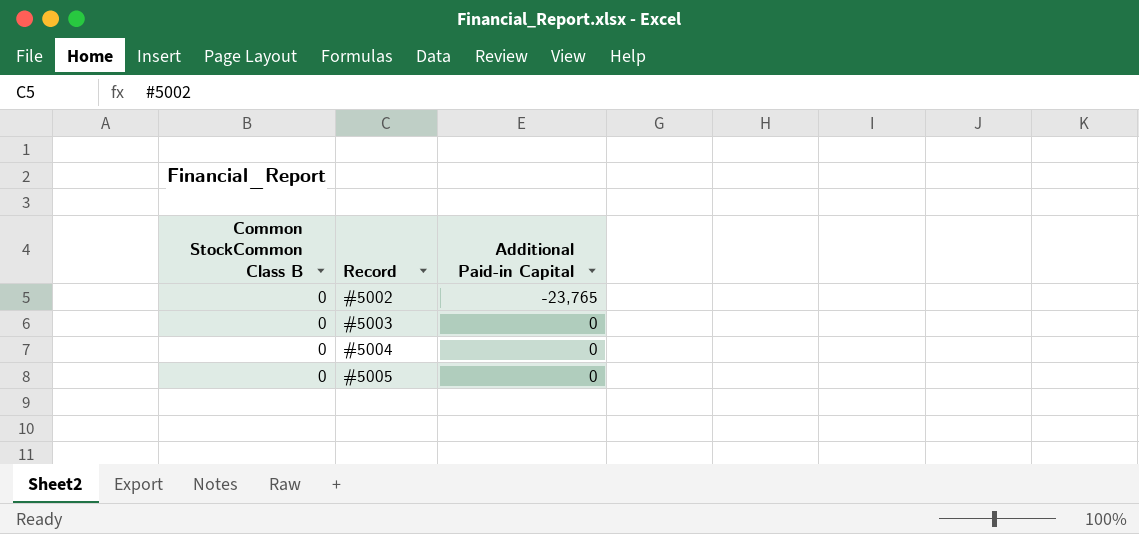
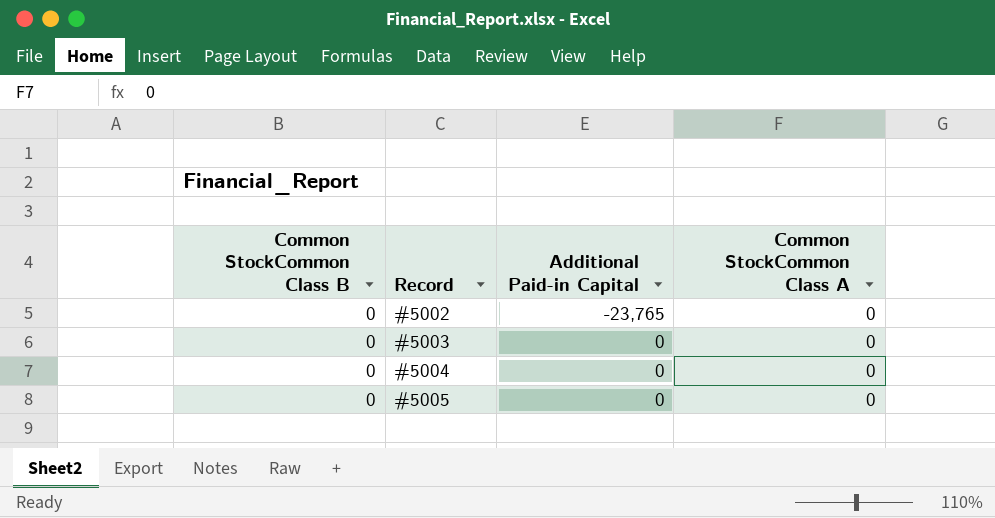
column Common StockCommon Class A | position: none -> 4

